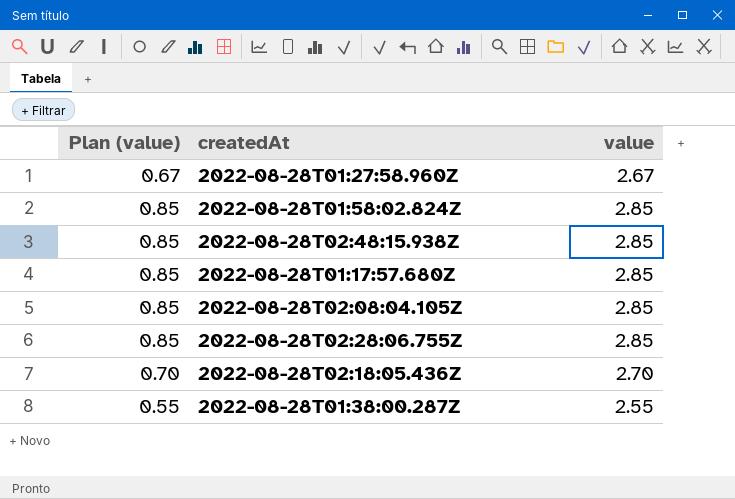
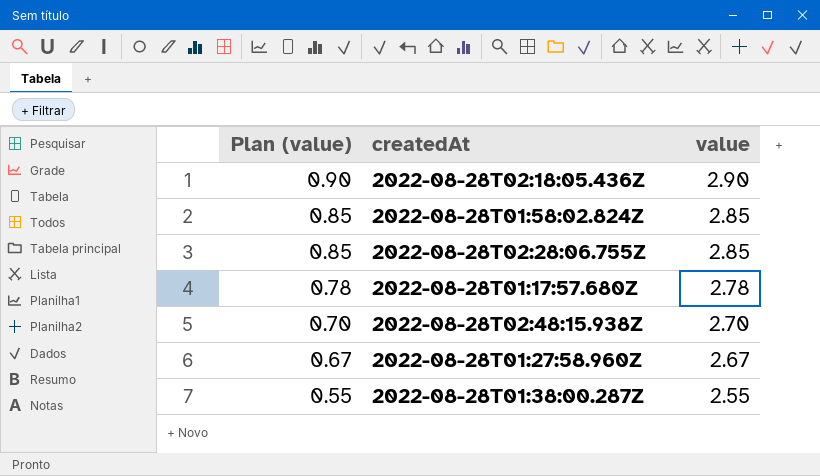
row order: none -> Plan (value) descending
row 2022-08-28T02:08:04.105Z: 0.85 | 2.85 -> none
2022-08-28T02:18:05.436Z | Plan (value): 0.70 -> 0.90
2022-08-28T02:18:05.436Z | value: 2.70 -> 2.90
2022-08-28T01:17:57.680Z | Plan (value): 0.85 -> 0.78
2022-08-28T01:17:57.680Z | value: 2.85 -> 2.78
2022-08-28T02:48:15.938Z | Plan (value): 0.85 -> 0.70
2022-08-28T02:48:15.938Z | value: 2.85 -> 2.70

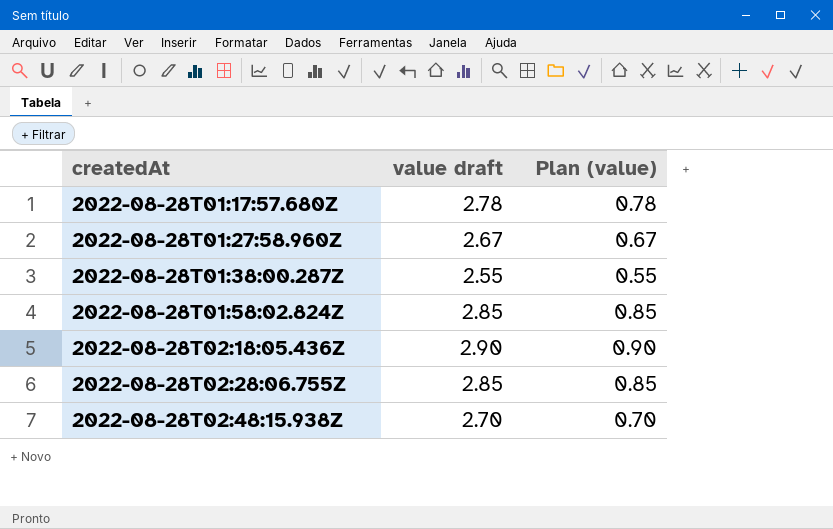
row order: Plan (value) descending -> createdAt ascending
column name: value -> value draft
column Plan (value) | position: 1 -> 3

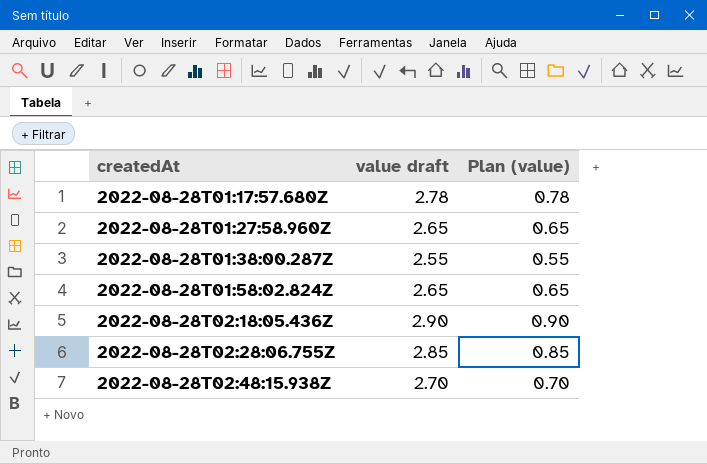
2022-08-28T01:27:58.960Z | value draft: 2.67 -> 2.65
2022-08-28T01:27:58.960Z | Plan (value): 0.67 -> 0.65
2022-08-28T01:58:02.824Z | value draft: 2.85 -> 2.65
2022-08-28T01:58:02.824Z | Plan (value): 0.85 -> 0.65

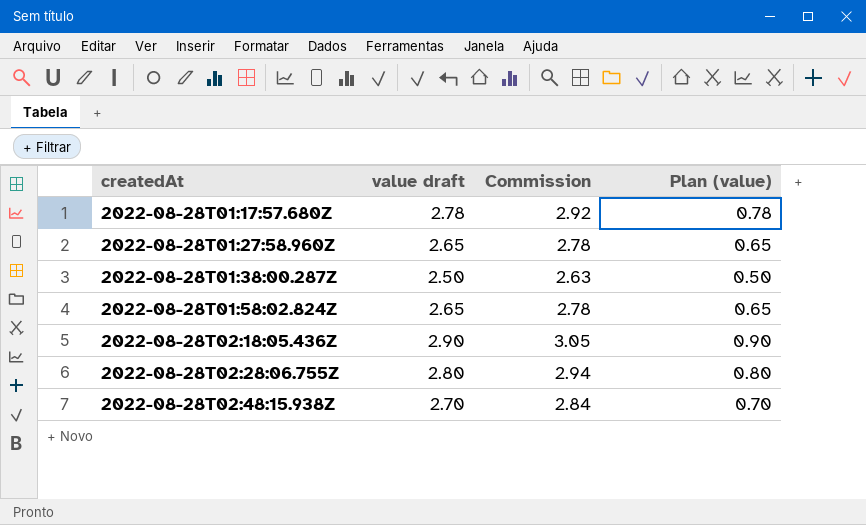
column Commission | formula: none -> [value draft] * 1.05
2022-08-28T01:38:00.287Z | value draft: 2.55 -> 2.50
2022-08-28T01:38:00.287Z | Plan (value): 0.55 -> 0.50
2022-08-28T02:28:06.755Z | value draft: 2.85 -> 2.80
2022-08-28T02:28:06.755Z | Plan (value): 0.85 -> 0.80

